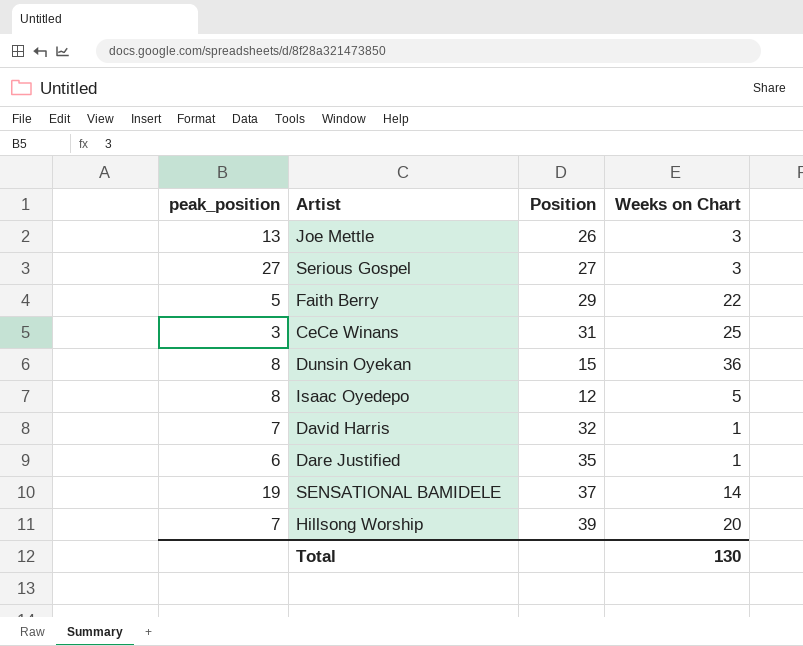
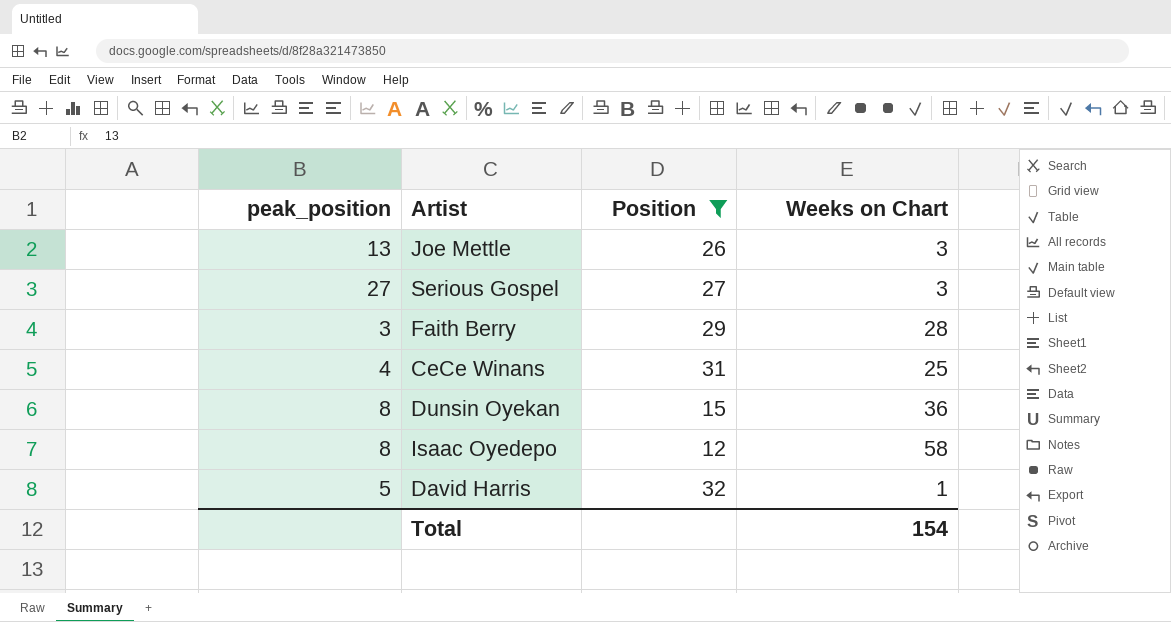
filter: none -> Position <= 32
Faith Berry | peak_position: 5 -> 3
Faith Berry | Weeks on Chart: 22 -> 28
CeCe Winans | peak_position: 3 -> 4
Isaac Oyedepo | Weeks on Chart: 5 -> 58
David Harris | peak_position: 7 -> 5
Total | Weeks on Chart: 130 -> 154

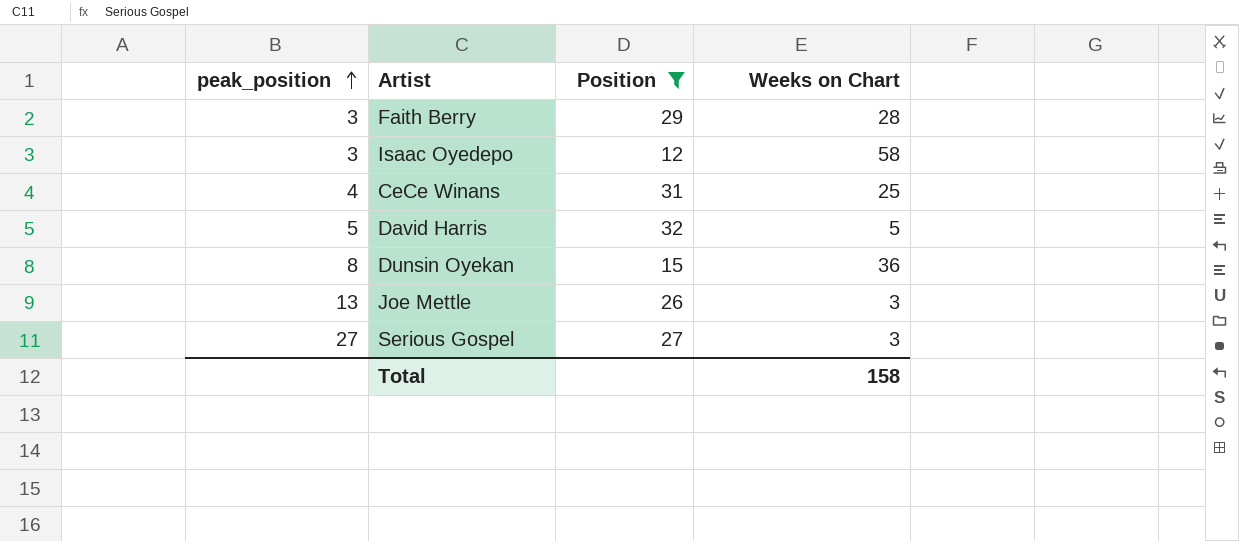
row order: none -> peak_position ascending
Isaac Oyedepo | peak_position: 8 -> 3
David Harris | Weeks on Chart: 1 -> 5
Total | Weeks on Chart: 154 -> 158

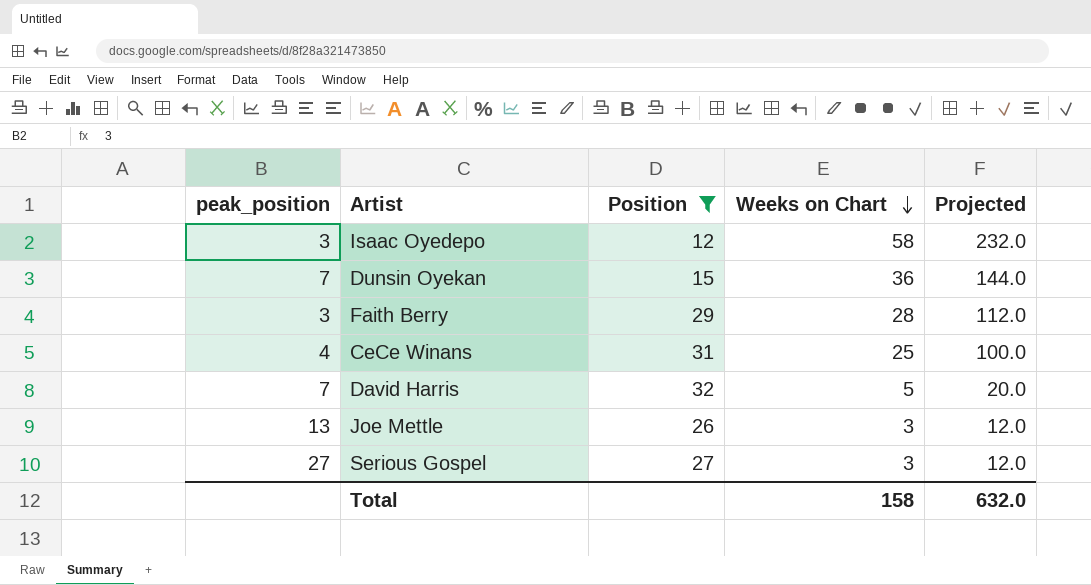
row order: peak_position ascending -> Weeks on Chart descending
column Projected | formula: none -> [Weeks on Chart] * 4
Dunsin Oyekan | peak_position: 8 -> 7
David Harris | peak_position: 5 -> 7

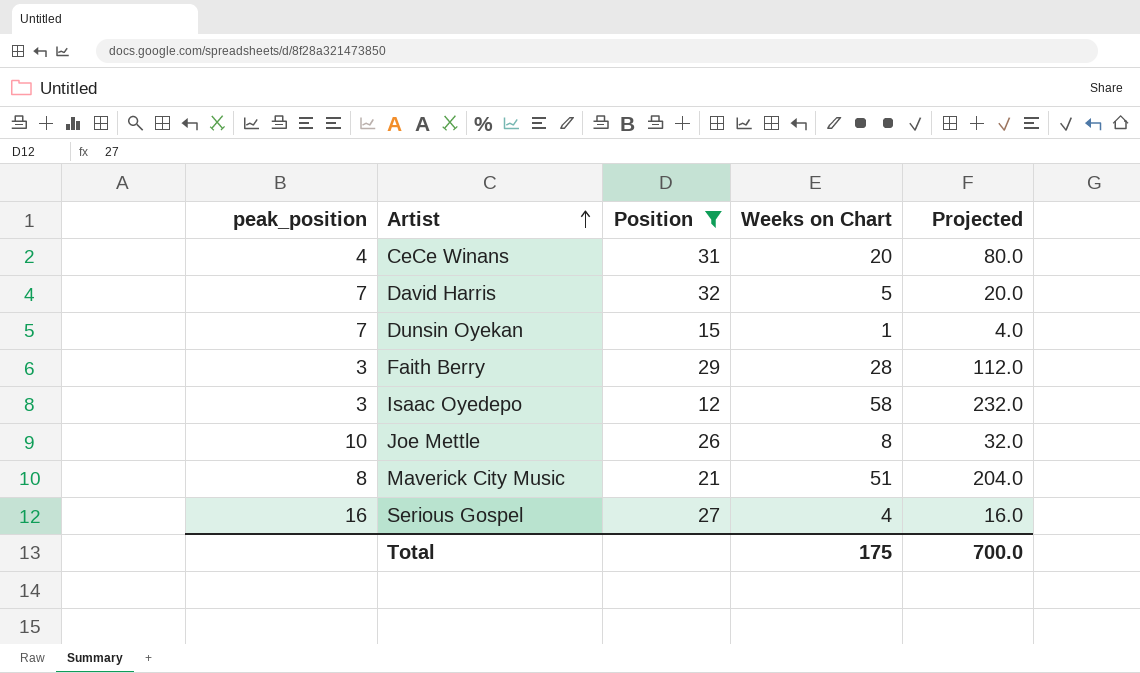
row order: Weeks on Chart descending -> Artist ascending
CeCe Winans | Weeks on Chart: 25 -> 20
CeCe Winans | Projected: 100.0 -> 80.0
Dunsin Oyekan | Weeks on Chart: 36 -> 1
Dunsin Oyekan | Projected: 144.0 -> 4.0
Joe Mettle | peak_position: 13 -> 10
Joe Mettle | Weeks on Chart: 3 -> 8
Joe Mettle | Projected: 12.0 -> 32.0
row Maverick City Music: none -> 8 | 21 | 51 | 204.0
Serious Gospel | peak_position: 27 -> 16
Serious Gospel | Weeks on Chart: 3 -> 4
Serious Gospel | Projected: 12.0 -> 16.0
Total | Weeks on Chart: 158 -> 175
Total | Projected: 632.0 -> 700.0

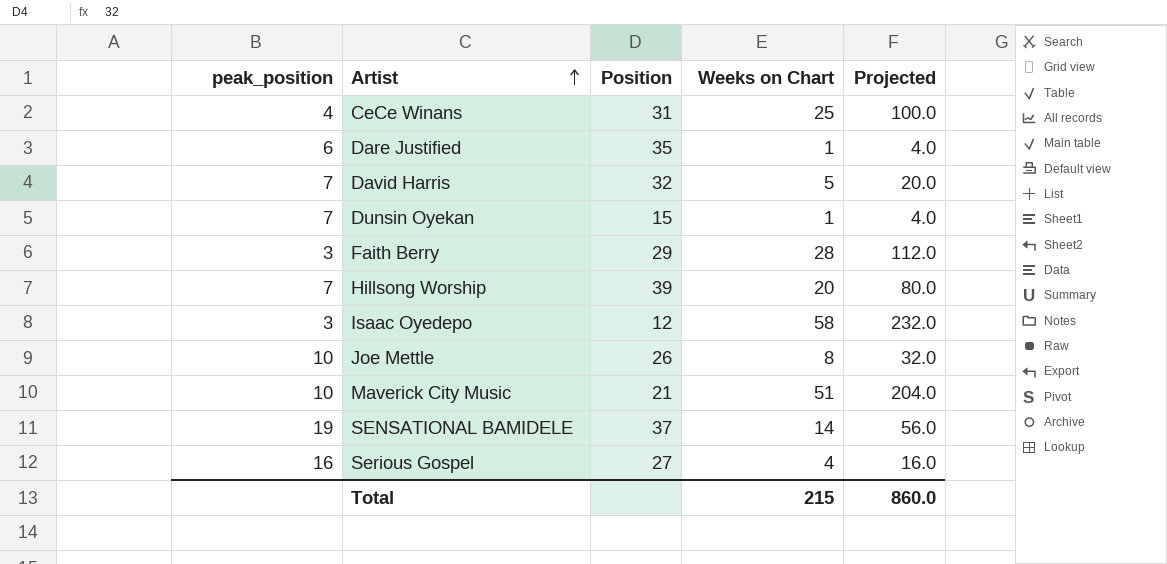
filter: Position <= 32 -> none
CeCe Winans | Weeks on Chart: 20 -> 25
CeCe Winans | Projected: 80.0 -> 100.0
Maverick City Music | peak_position: 8 -> 10
Total | Weeks on Chart: 175 -> 215
Total | Projected: 700.0 -> 860.0

